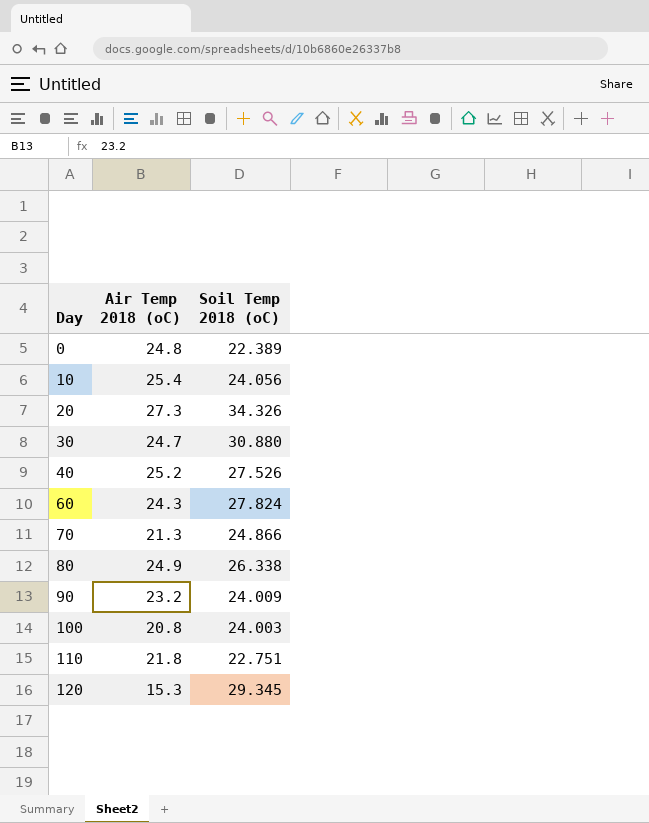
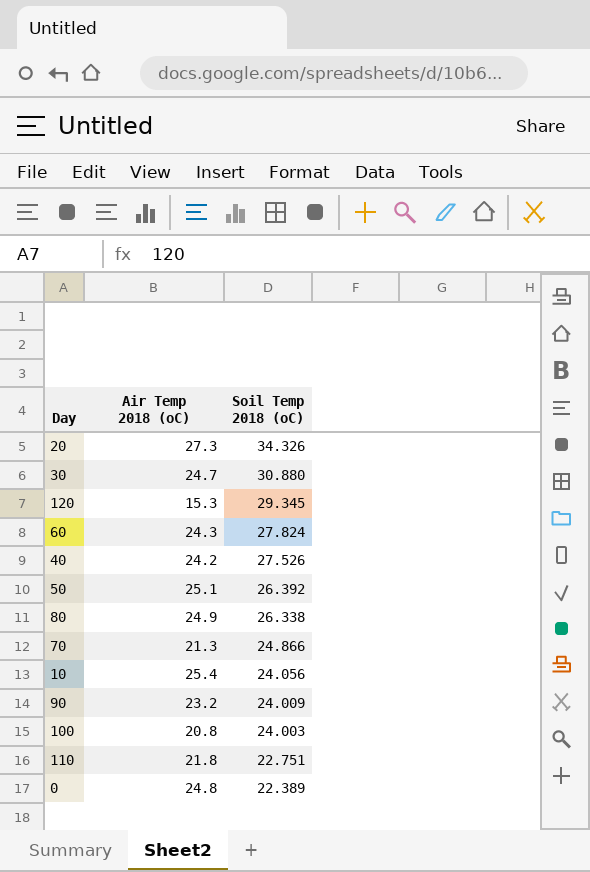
row order: Day ascending -> Soil Temp 2018 (oC) descending
40 | Air Temp 2018 (oC): 25.2 -> 24.2
row 50: none -> 25.1 | 26.392

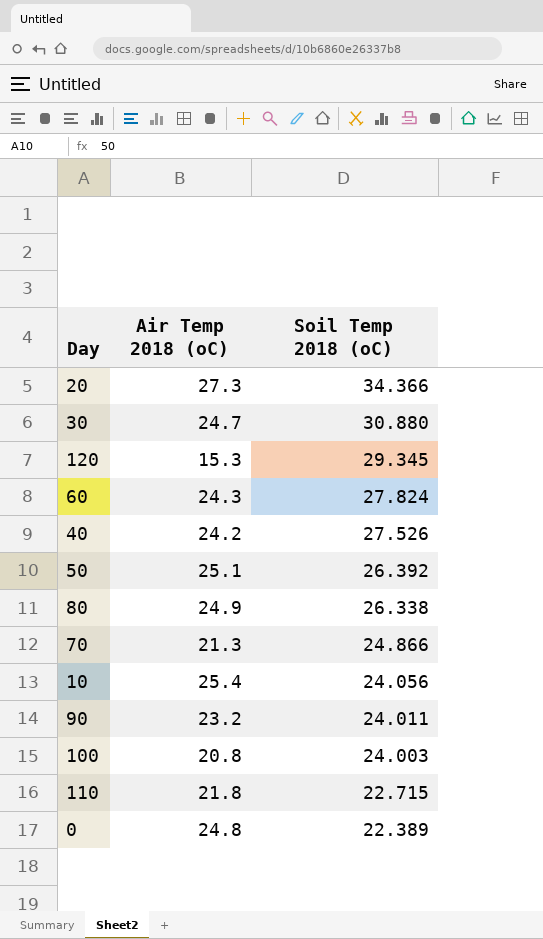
20 | Soil Temp 2018 (oC): 34.326 -> 34.366
90 | Soil Temp 2018 (oC): 24.009 -> 24.011
110 | Soil Temp 2018 (oC): 22.751 -> 22.715

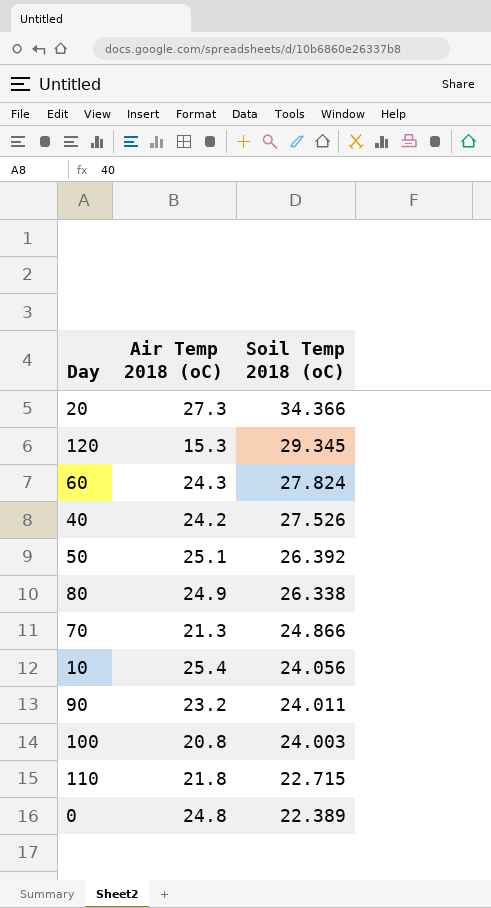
row 30: 24.7 | 30.880 -> none

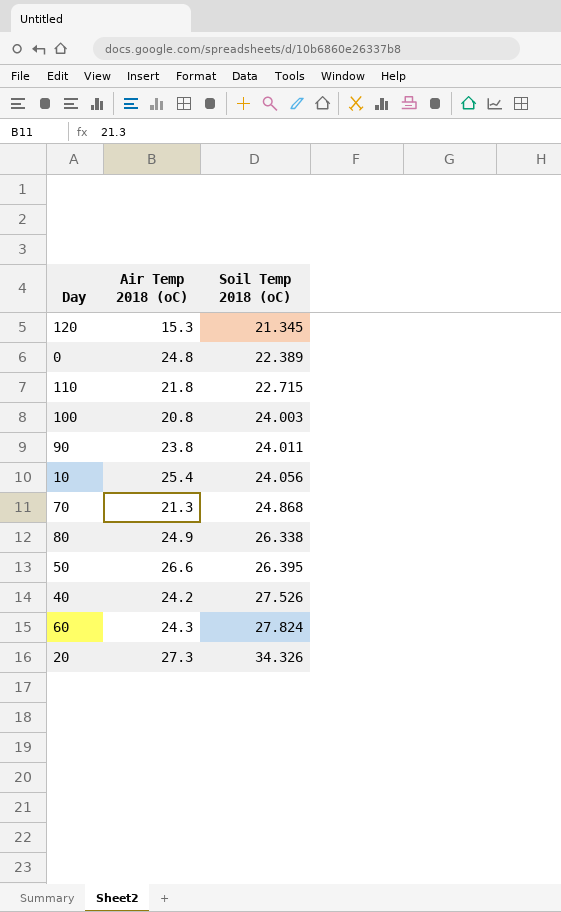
row order: Soil Temp 2018 (oC) descending -> Soil Temp 2018 (oC) ascending
120 | Soil Temp 2018 (oC): 29.345 -> 21.345
90 | Air Temp 2018 (oC): 23.2 -> 23.8
70 | Soil Temp 2018 (oC): 24.866 -> 24.868
50 | Air Temp 2018 (oC): 25.1 -> 26.6
50 | Soil Temp 2018 (oC): 26.392 -> 26.395
20 | Soil Temp 2018 (oC): 34.366 -> 34.326

